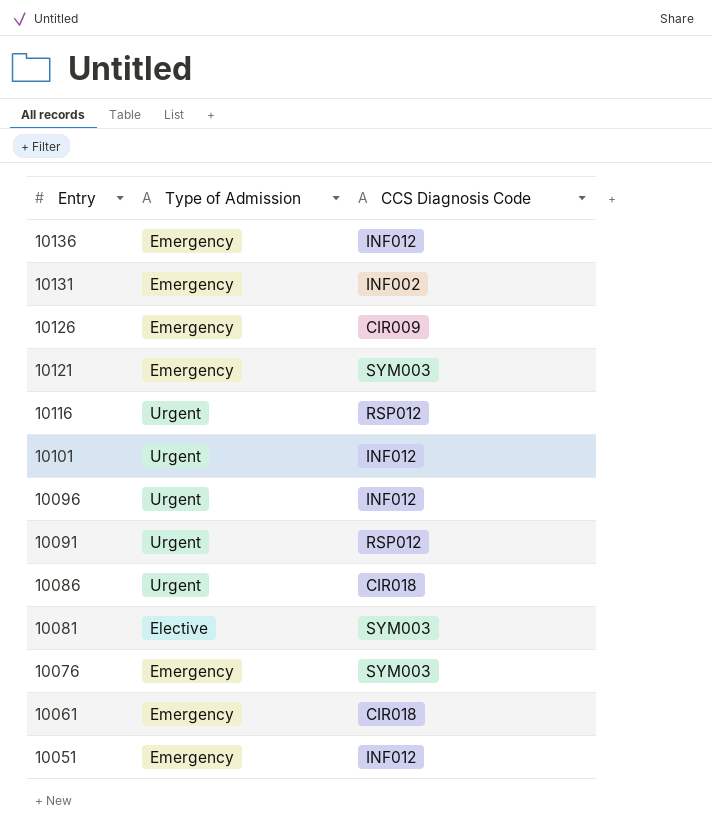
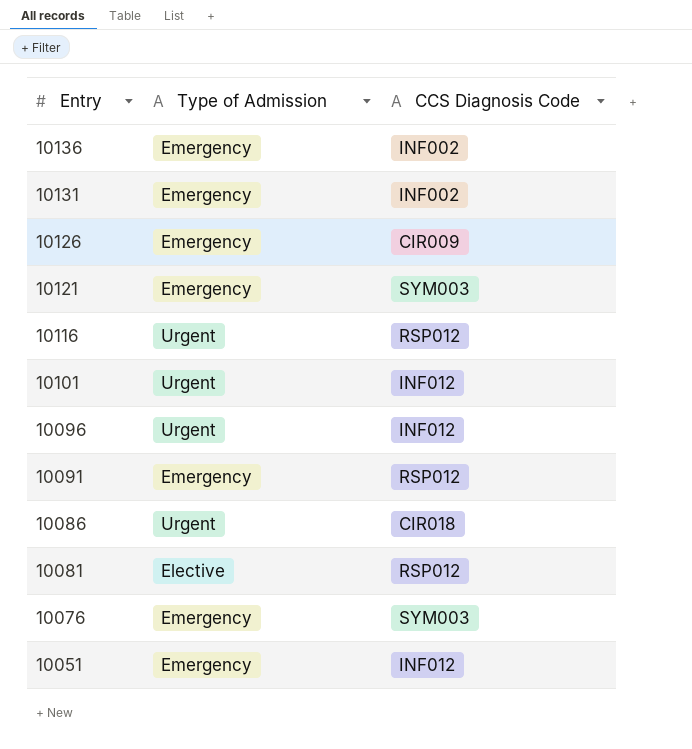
row 10061: Emergency | CIR018 -> none
10136 | CCS Diagnosis Code: INF012 -> INF002
10091 | Type of Admission: Urgent -> Emergency
10081 | CCS Diagnosis Code: SYM003 -> RSP012

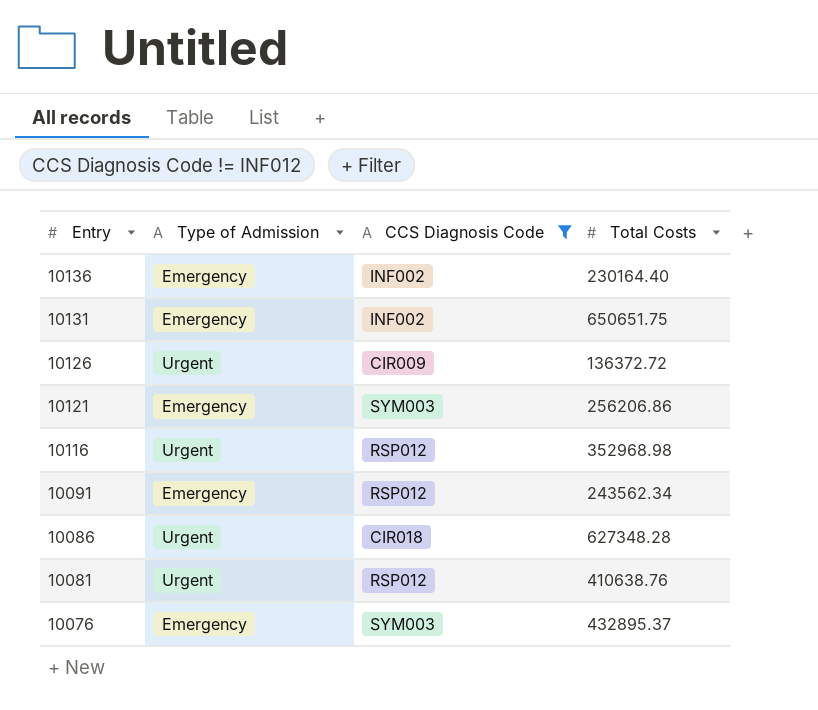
filter: none -> CCS Diagnosis Code != INF012
column Total Costs | position: none -> 4
10126 | Type of Admission: Emergency -> Urgent
10081 | Type of Admission: Elective -> Urgent

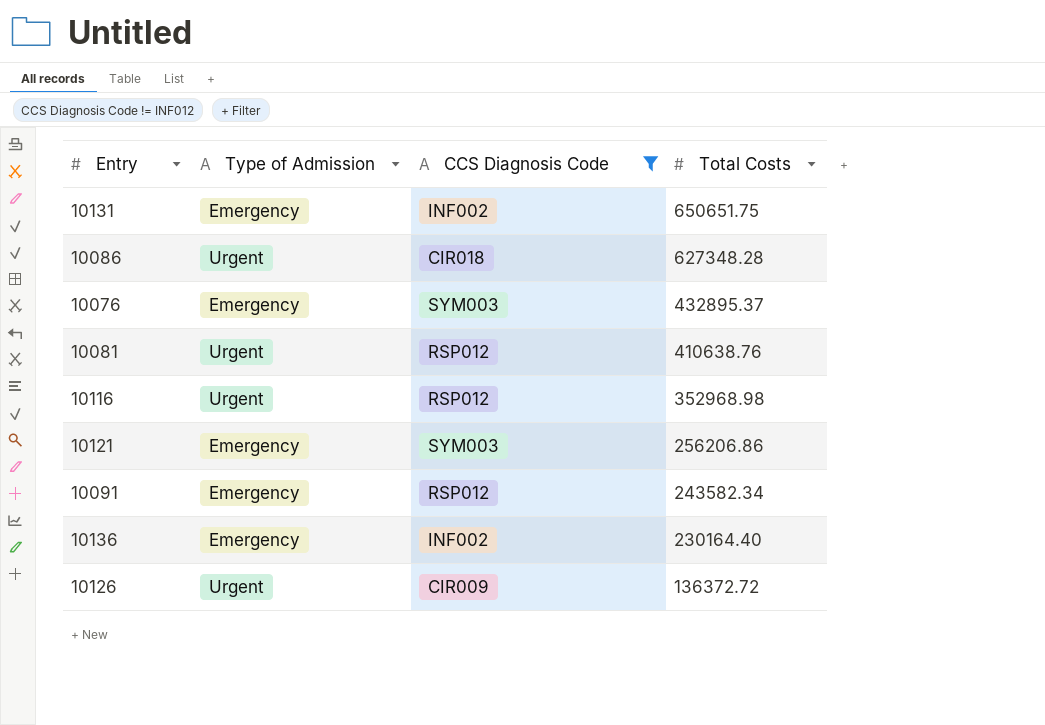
row order: Entry descending -> Total Costs descending
10091 | Total Costs: 243562.34 -> 243582.34

